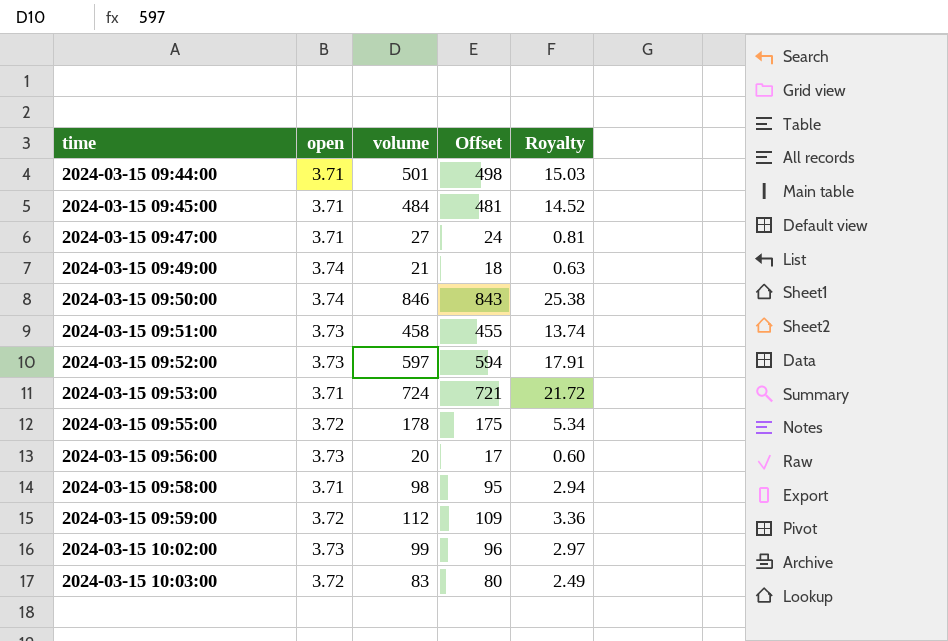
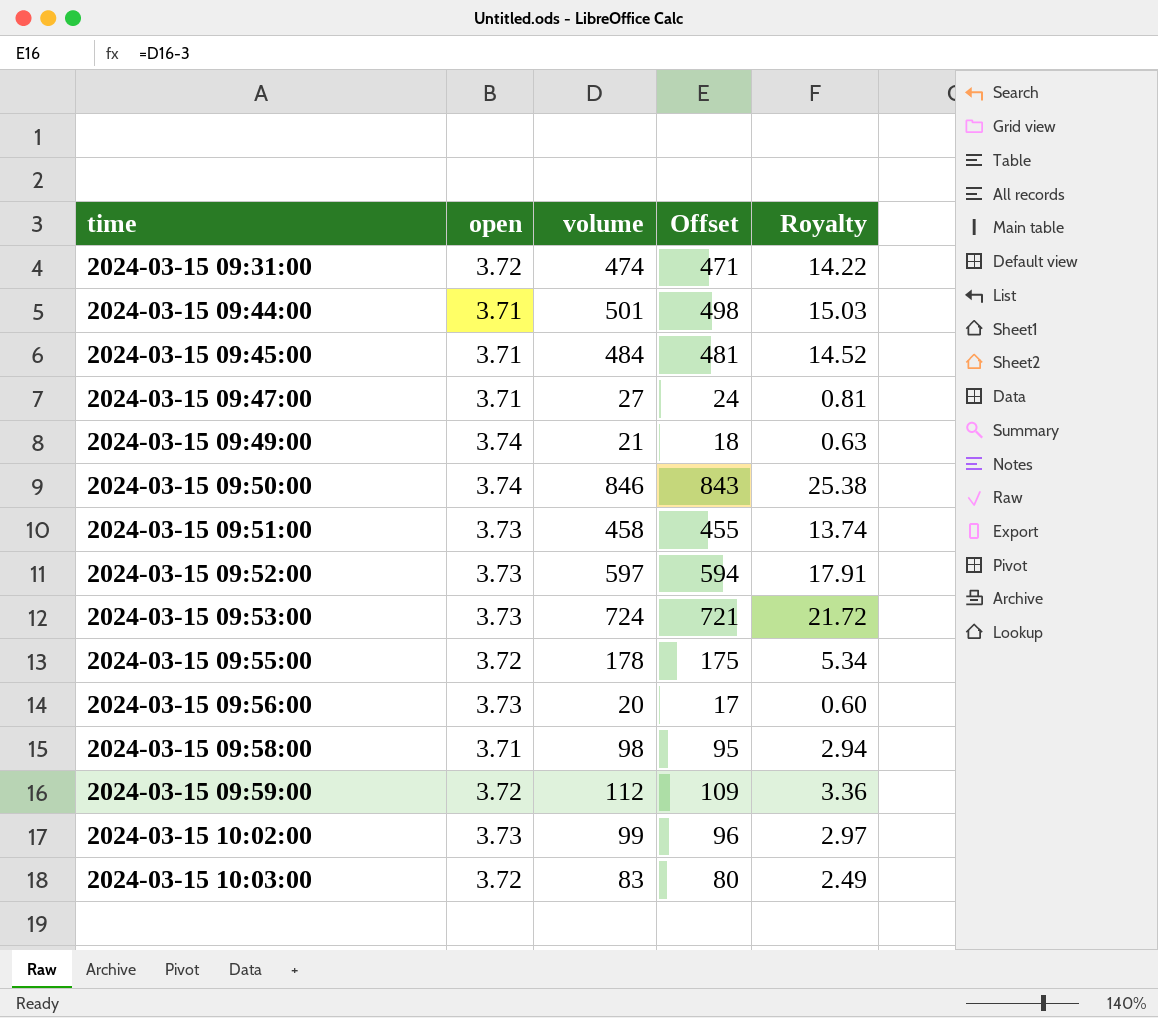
row 2024-03-15 09:31:00: none -> 3.72 | 474 | 471 | 14.22
2024-03-15 09:53:00 | open: 3.71 -> 3.73

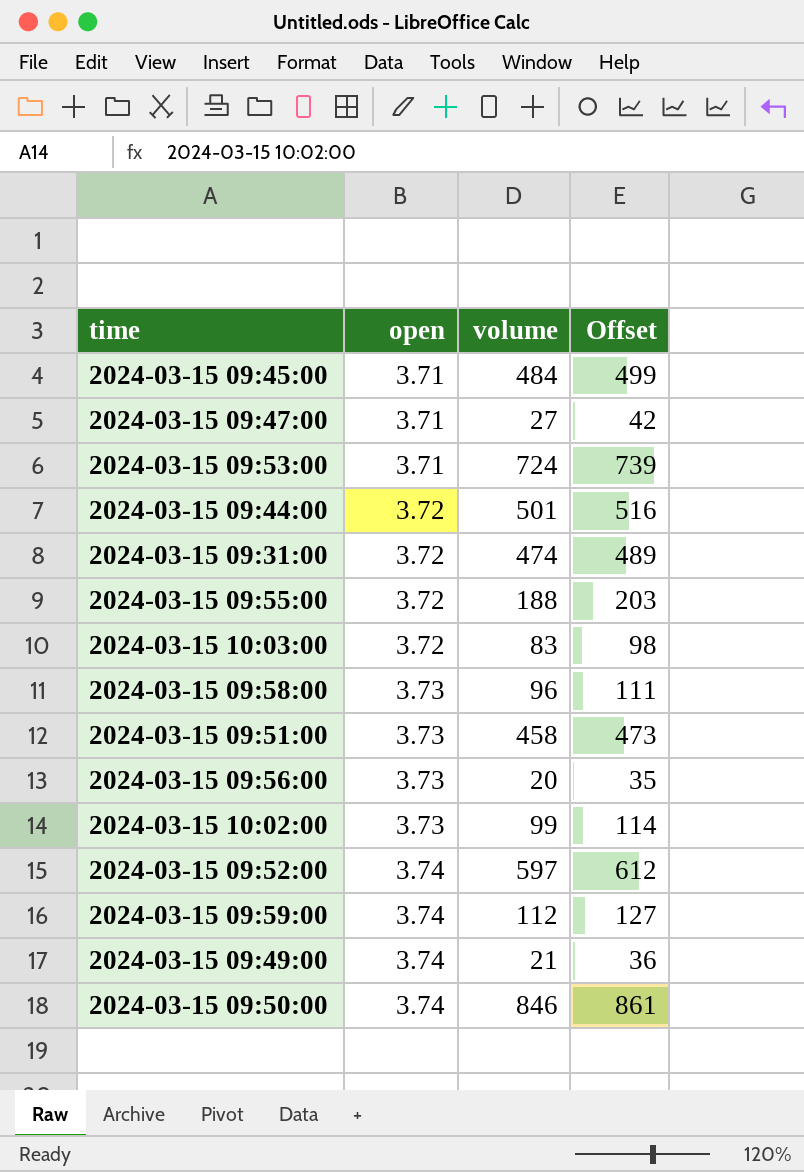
row order: time ascending -> open ascending
column Royalty | formula: [volume] * 0.03 -> none
column Offset | formula: [volume] - 3 -> [volume] + 15
2024-03-15 09:53:00 | open: 3.73 -> 3.71
2024-03-15 09:44:00 | open: 3.71 -> 3.72
2024-03-15 09:55:00 | volume: 178 -> 188
2024-03-15 09:58:00 | open: 3.71 -> 3.73
2024-03-15 09:58:00 | volume: 98 -> 96
2024-03-15 09:52:00 | open: 3.73 -> 3.74
2024-03-15 09:59:00 | open: 3.72 -> 3.74

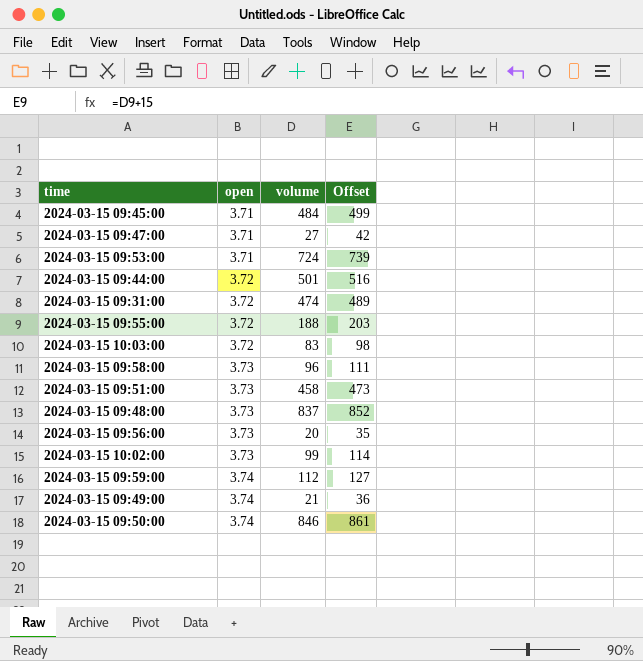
row 2024-03-15 09:52:00: 3.74 | 597 | 612 -> none
row 2024-03-15 09:48:00: none -> 3.73 | 837 | 852

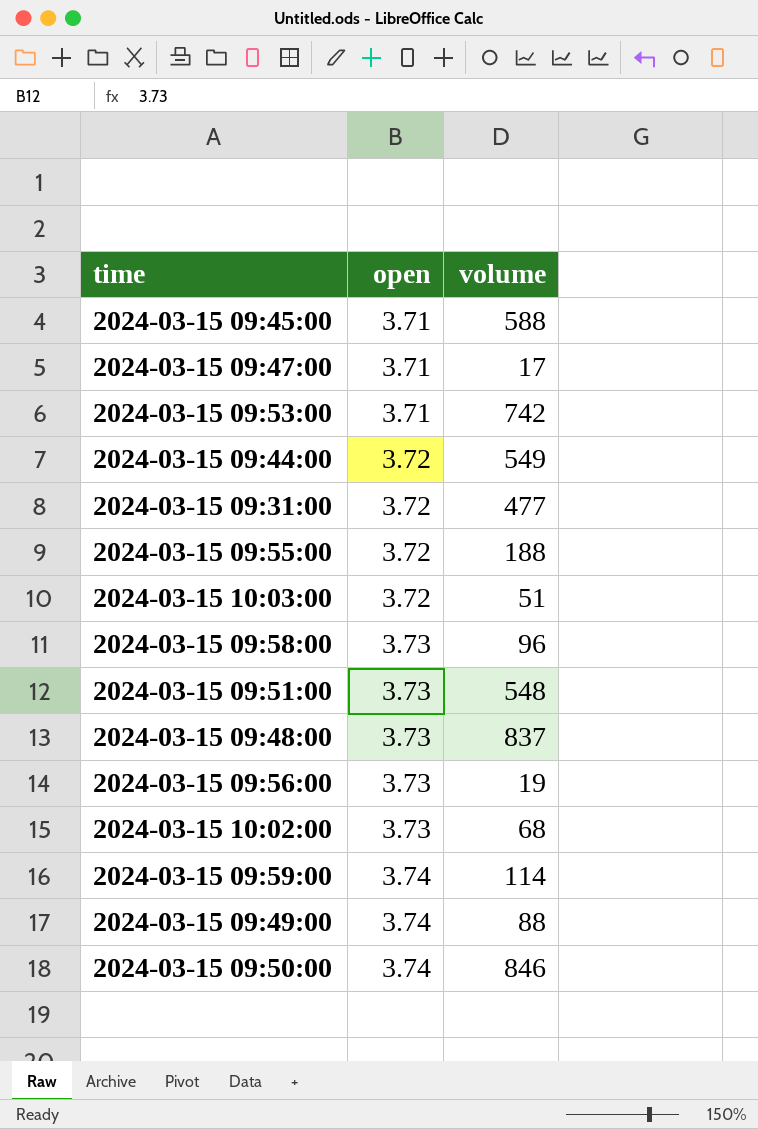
column Offset | formula: [volume] + 15 -> none
2024-03-15 09:45:00 | volume: 484 -> 588
2024-03-15 09:47:00 | volume: 27 -> 17
2024-03-15 09:53:00 | volume: 724 -> 742
2024-03-15 09:44:00 | volume: 501 -> 549
2024-03-15 09:31:00 | volume: 474 -> 477
2024-03-15 10:03:00 | volume: 83 -> 51
2024-03-15 09:51:00 | volume: 458 -> 548
2024-03-15 09:56:00 | volume: 20 -> 19
2024-03-15 10:02:00 | volume: 99 -> 68
2024-03-15 09:59:00 | volume: 112 -> 114
2024-03-15 09:49:00 | volume: 21 -> 88

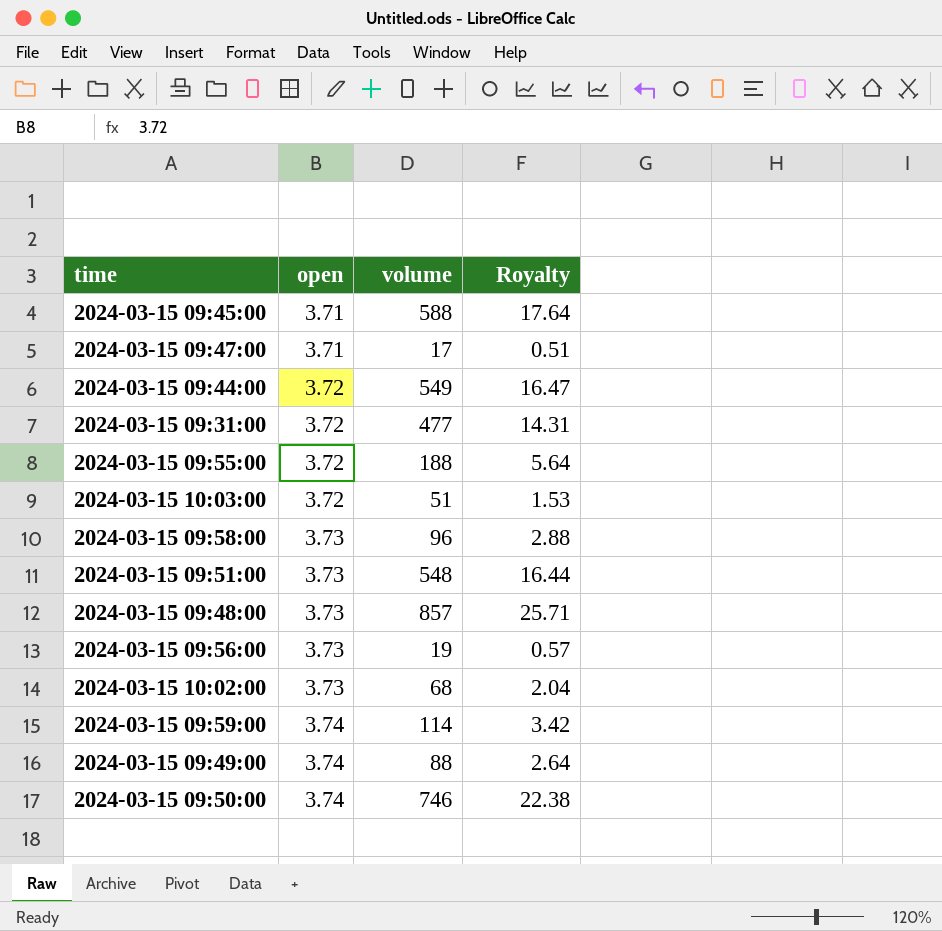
column Royalty | formula: none -> [volume] * 0.03
row 2024-03-15 09:53:00: 3.71 | 742 -> none
2024-03-15 09:48:00 | volume: 837 -> 857
2024-03-15 09:50:00 | volume: 846 -> 746

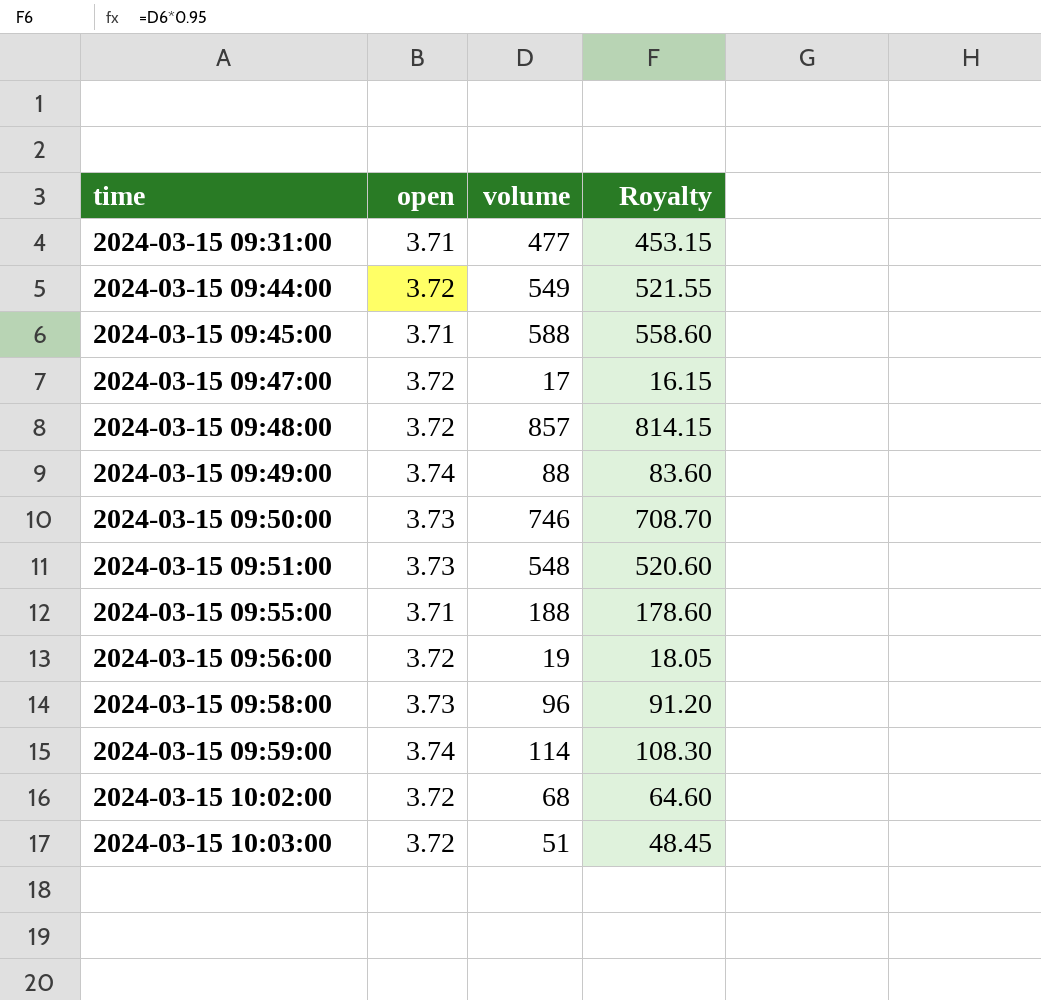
row order: open ascending -> time ascending
column Royalty | formula: [volume] * 0.03 -> [volume] * 0.95
2024-03-15 09:31:00 | open: 3.72 -> 3.71
2024-03-15 09:47:00 | open: 3.71 -> 3.72
2024-03-15 09:48:00 | open: 3.73 -> 3.72
2024-03-15 09:50:00 | open: 3.74 -> 3.73
2024-03-15 09:55:00 | open: 3.72 -> 3.71
2024-03-15 09:56:00 | open: 3.73 -> 3.72
2024-03-15 10:02:00 | open: 3.73 -> 3.72

